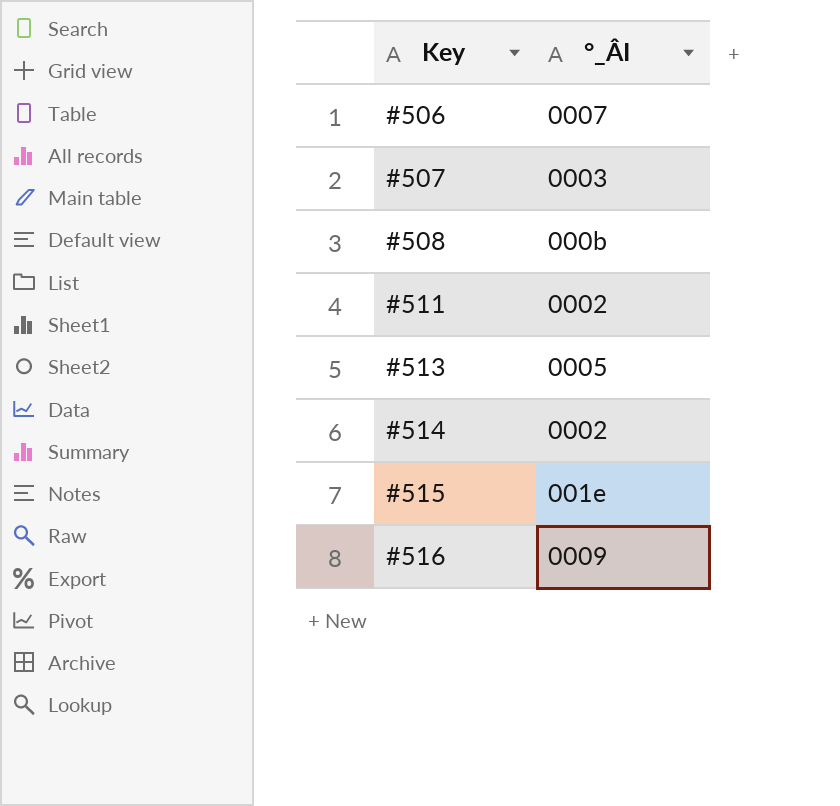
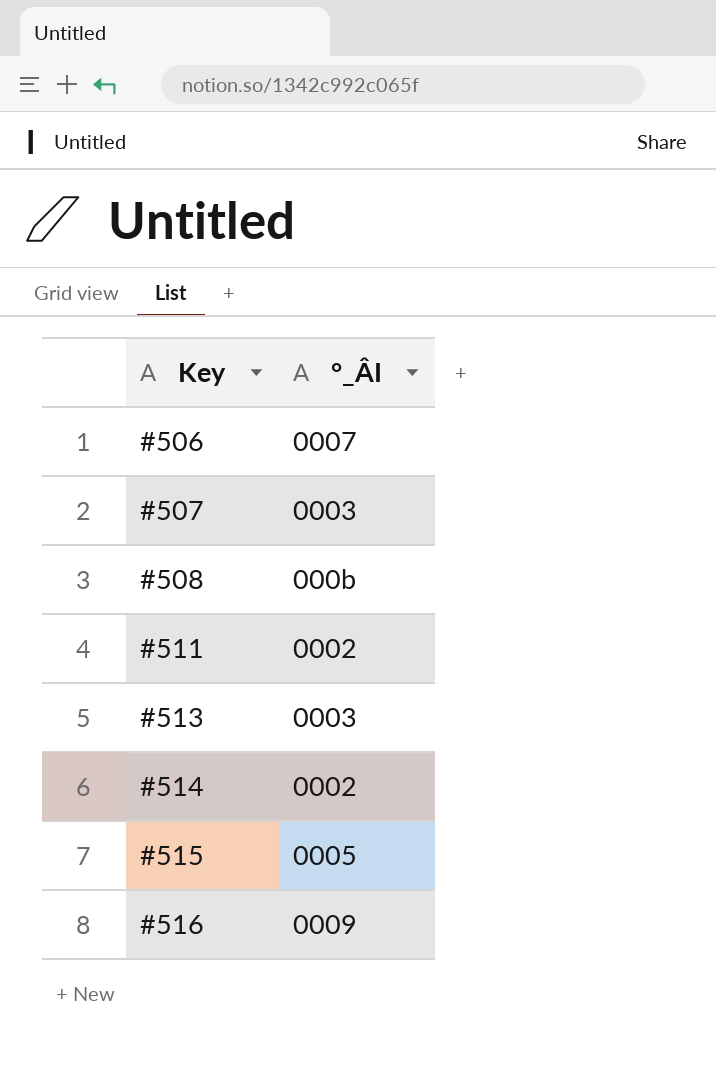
#513 | °_ÂI: 0005 -> 0003
#515 | °_ÂI: 001e -> 0005

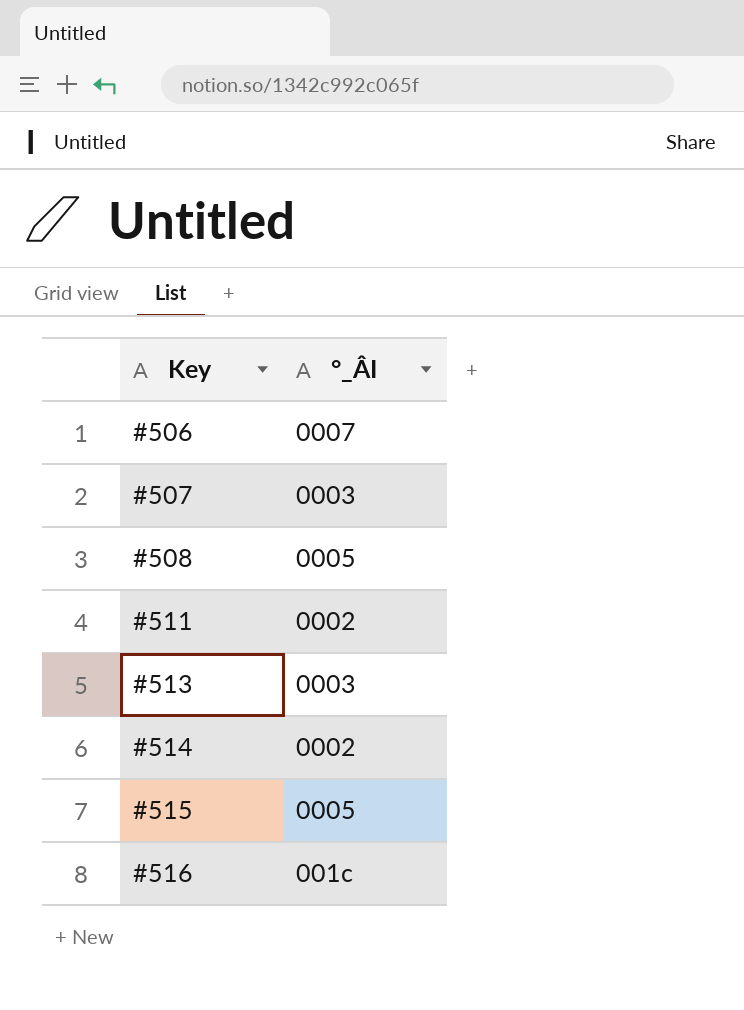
#508 | °_ÂI: 000b -> 0005
#516 | °_ÂI: 0009 -> 001c

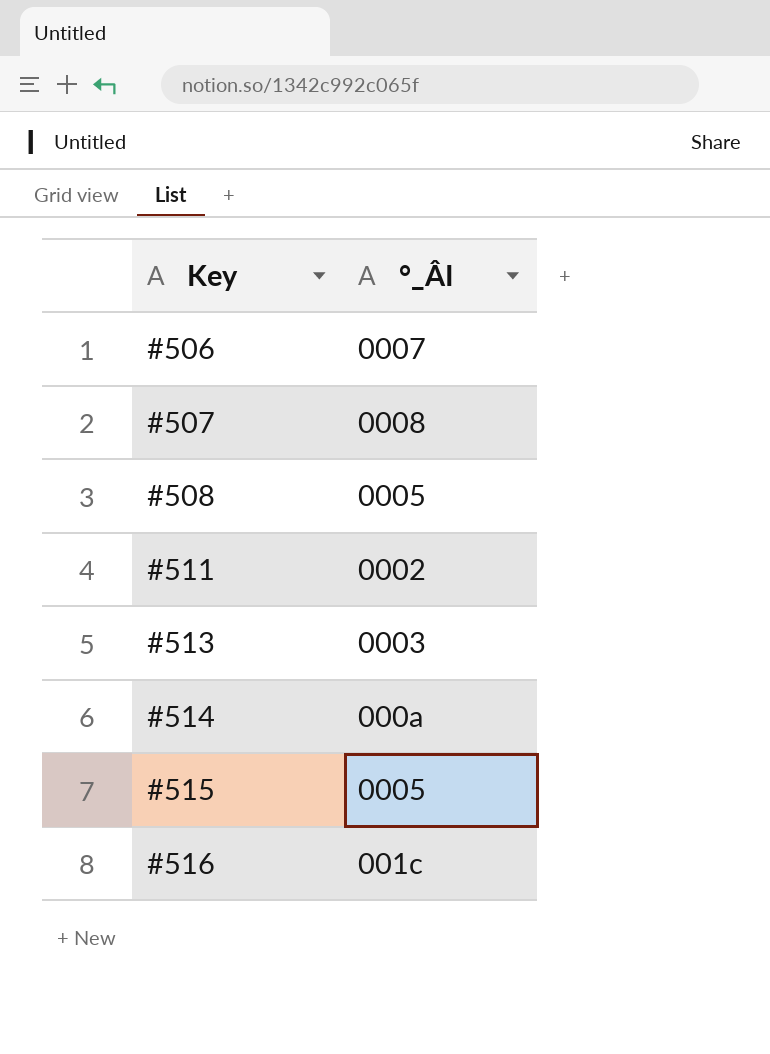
#507 | °_ÂI: 0003 -> 0008
#514 | °_ÂI: 0002 -> 000a

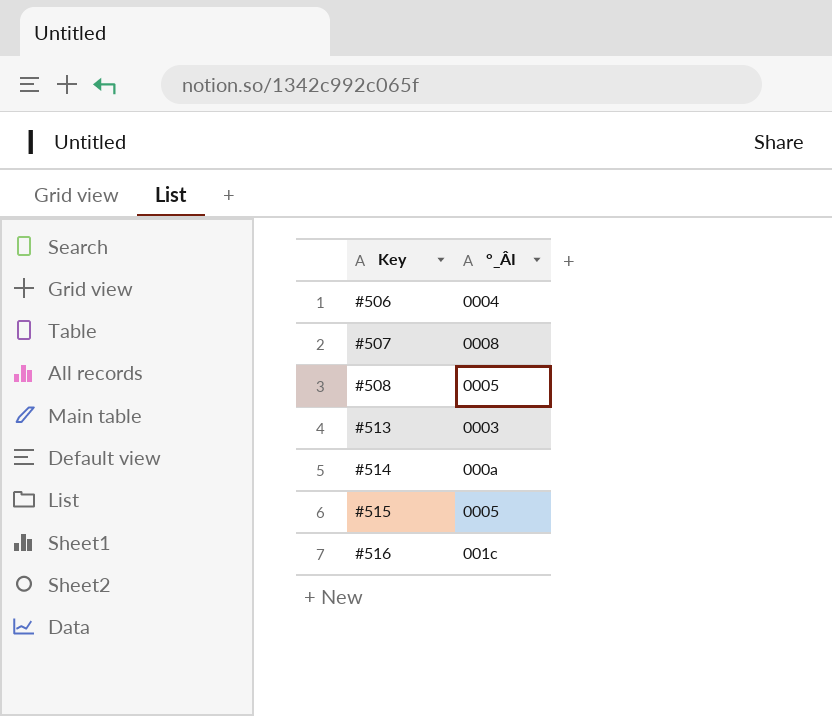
row #511: 0002 -> none
#506 | °_ÂI: 0007 -> 0004

